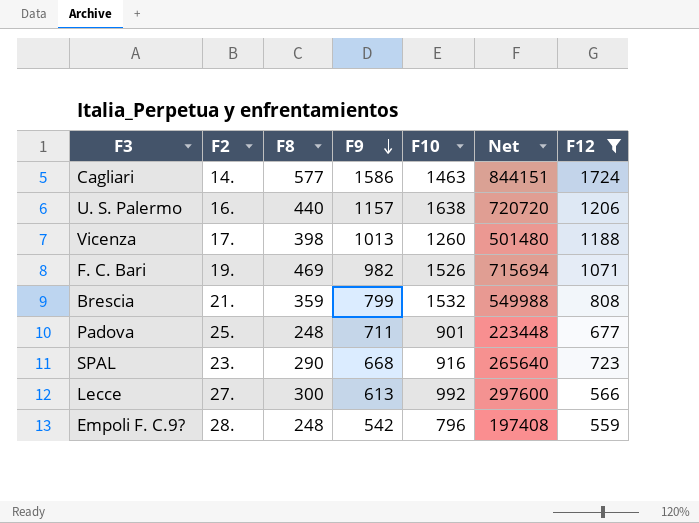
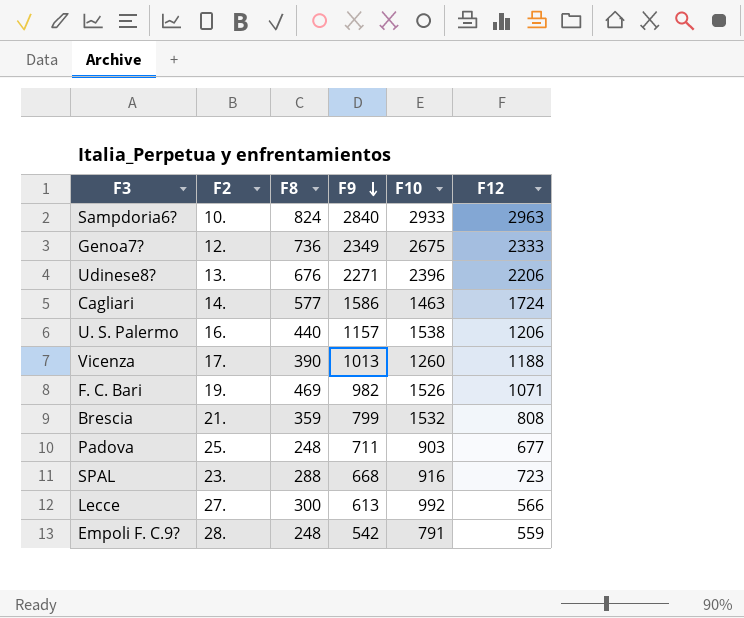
filter: F12 <= 1724 -> none
column Net | formula: [F8] * [F10] -> none
U. S. Palermo | F10: 1638 -> 1538
Vicenza | F8: 398 -> 390
Padova | F10: 901 -> 903
SPAL | F8: 290 -> 288
Empoli F. C.9? | F10: 796 -> 791

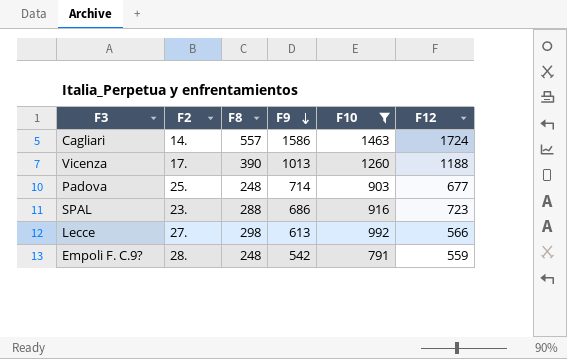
filter: none -> F10 <= 1463
Cagliari | F8: 577 -> 557
Padova | F9: 711 -> 714
SPAL | F9: 668 -> 686
Lecce | F8: 300 -> 298

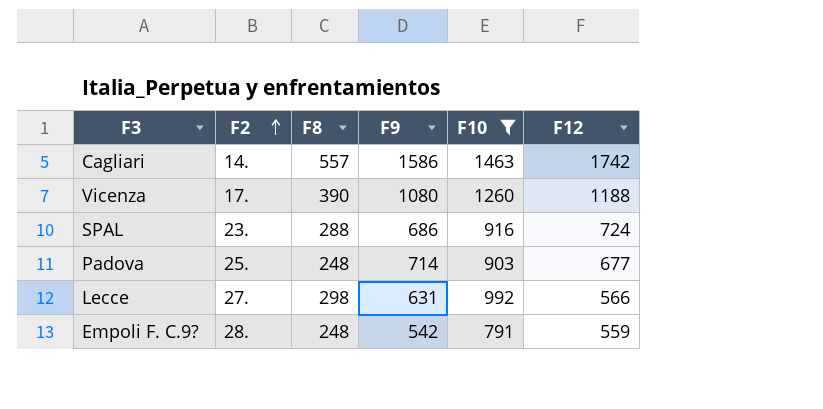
row order: F9 descending -> F2 ascending
Cagliari | F12: 1724 -> 1742
Vicenza | F9: 1013 -> 1080
SPAL | F12: 723 -> 724
Lecce | F9: 613 -> 631

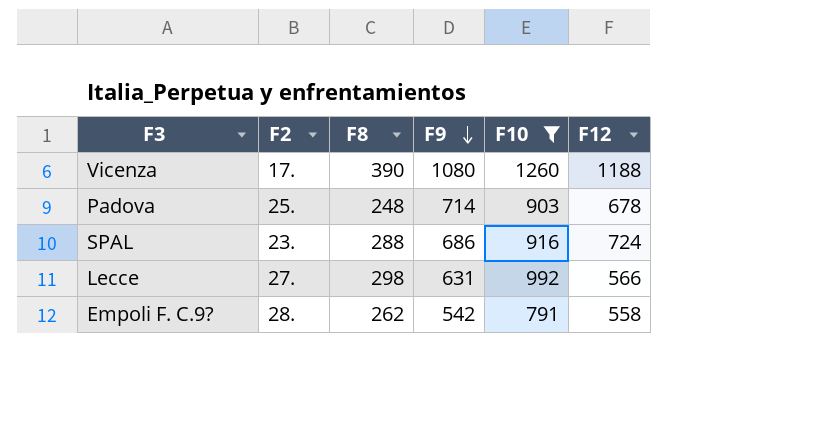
row order: F2 ascending -> F9 descending
row Cagliari: 14. | 557 | 1586 | 1463 | 1742 -> none
Padova | F12: 677 -> 678
Empoli F. C.9? | F8: 248 -> 262
Empoli F. C.9? | F12: 559 -> 558

